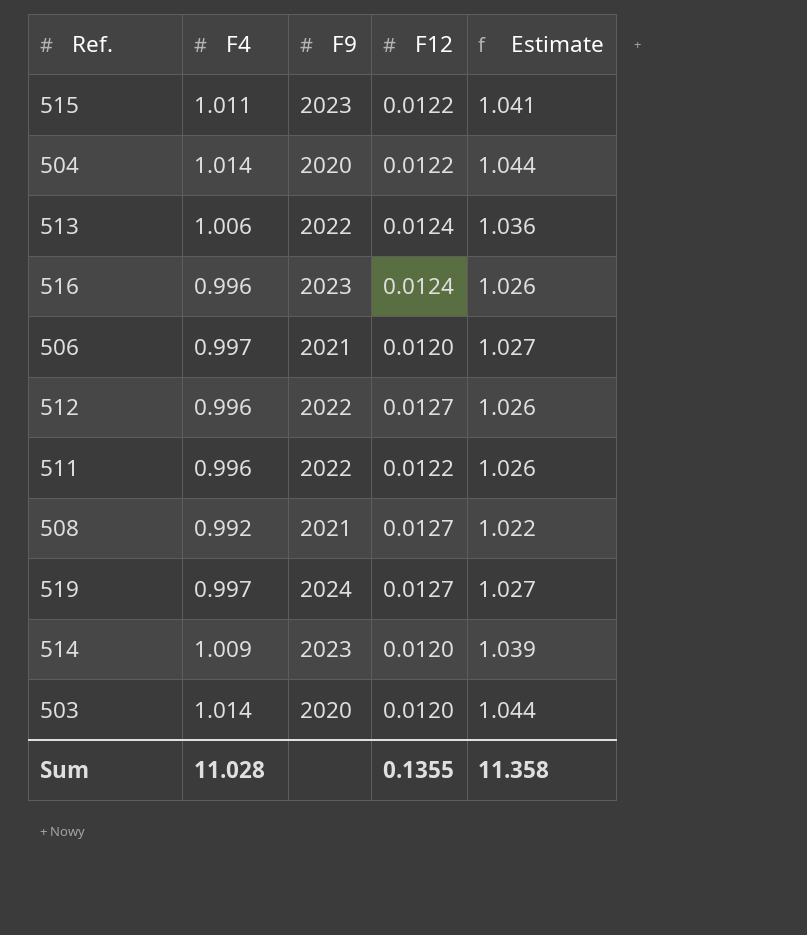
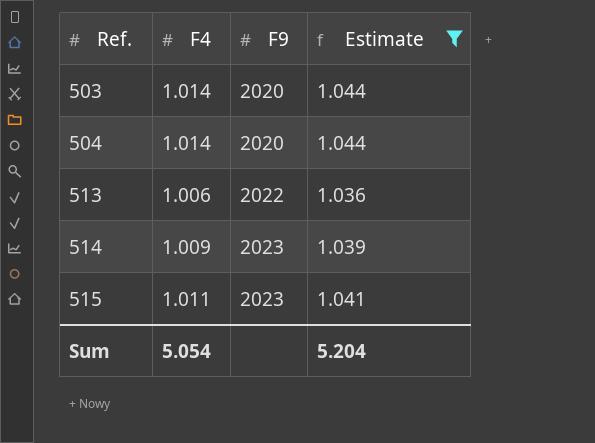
filter: none -> Estimate >= 1.036
row order: none -> Ref. ascending
column F12 | position: 4 -> none
Sum | F4: 11.028 -> 5.054
Sum | Estimate: 11.358 -> 5.204

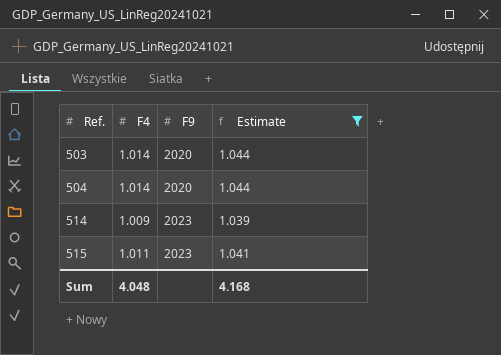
row 513: 1.006 | 2022 | 1.036 -> none
Sum | F4: 5.054 -> 4.048
Sum | Estimate: 5.204 -> 4.168

